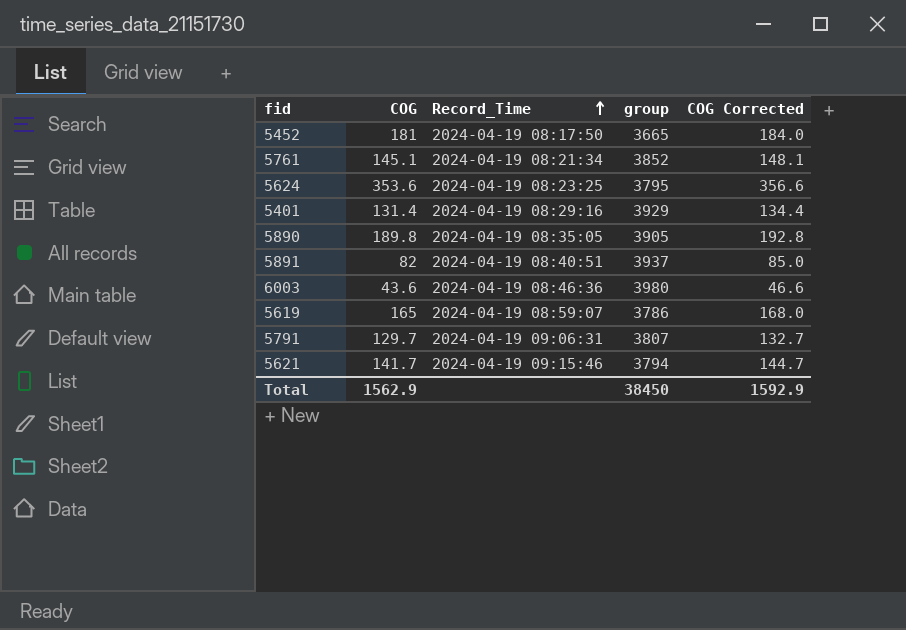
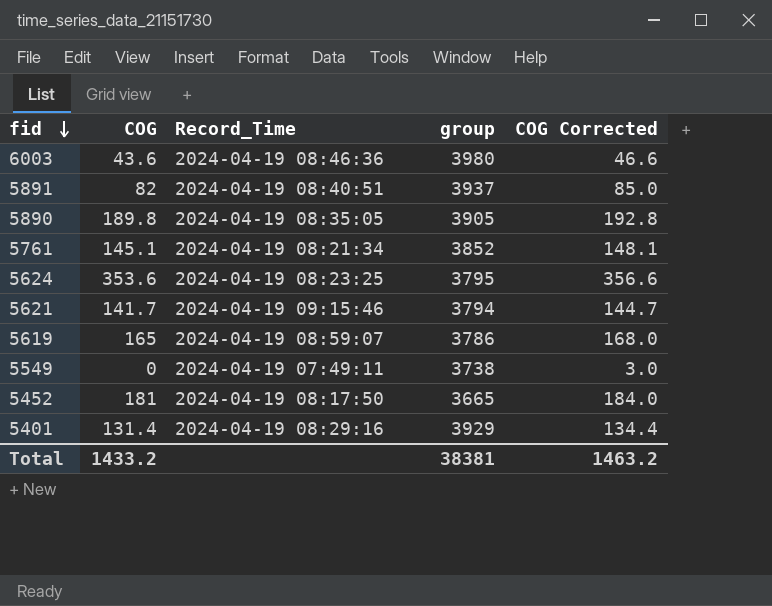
row order: Record_Time ascending -> fid descending
row 5791: 129.7 | 2024-04-19 09:06:31 | 3807 | 132.7 -> none
row 5549: none -> 0 | 2024-04-19 07:49:11 | 3738 | 3.0
Total | COG: 1562.9 -> 1433.2
Total | group: 38450 -> 38381
Total | COG Corrected: 1592.9 -> 1463.2

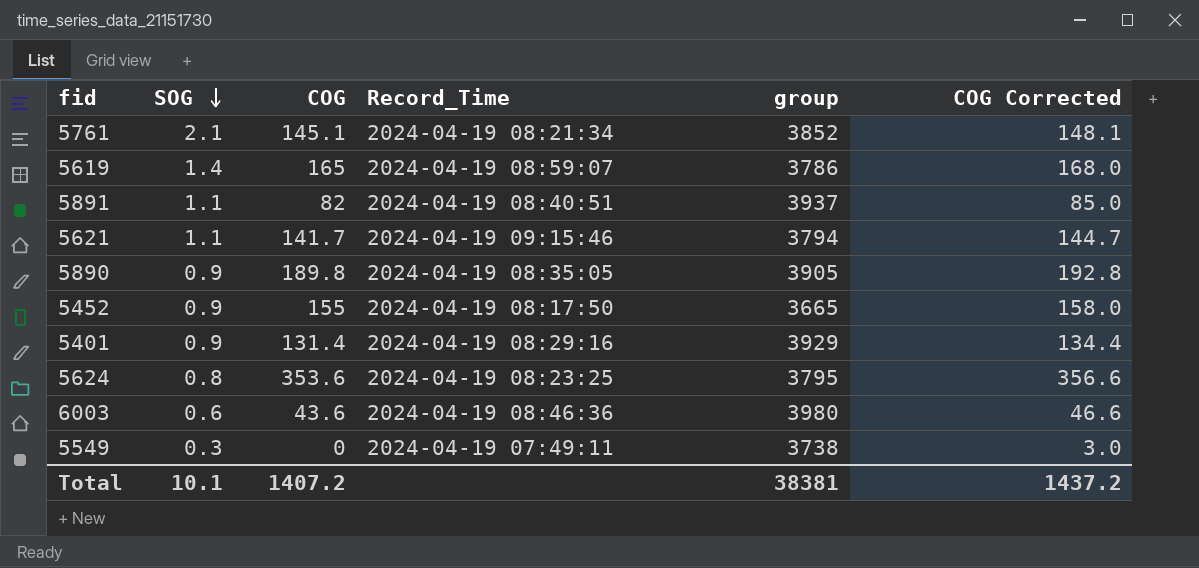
row order: fid descending -> SOG descending
column SOG | position: none -> 2
5452 | COG: 181 -> 155
5452 | COG Corrected: 184.0 -> 158.0
Total | COG: 1433.2 -> 1407.2
Total | COG Corrected: 1463.2 -> 1437.2

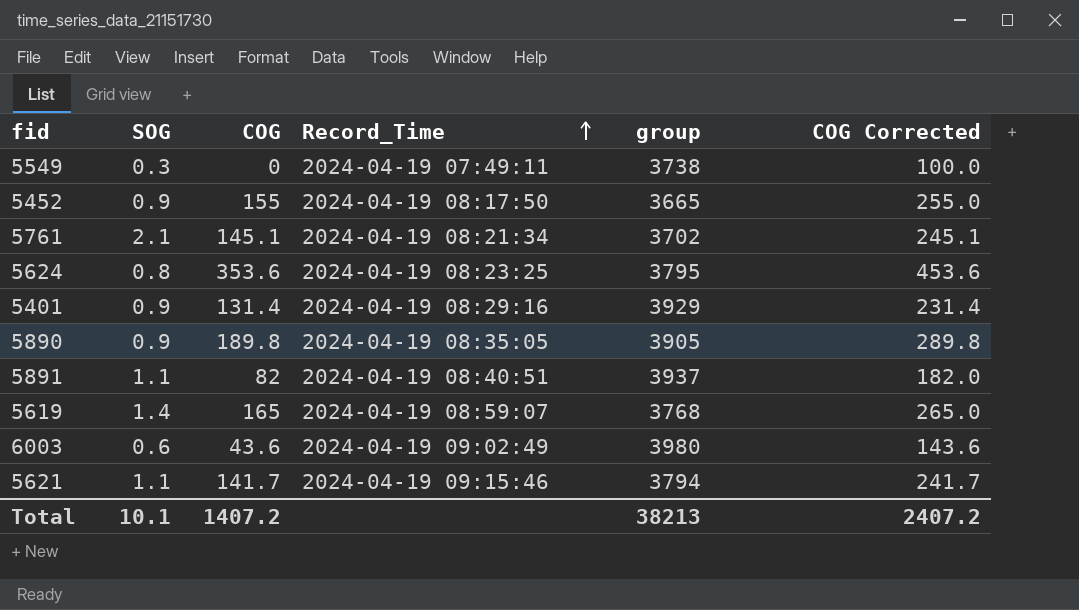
row order: SOG descending -> Record_Time ascending
column COG Corrected | formula: [COG] + 3 -> [COG] + 100
5761 | group: 3852 -> 3702
5619 | group: 3786 -> 3768
6003 | Record_Time: 2024-04-19 08:46:36 -> 2024-04-19 09:02:49
Total | group: 38381 -> 38213
Total | COG Corrected: 1437.2 -> 2407.2

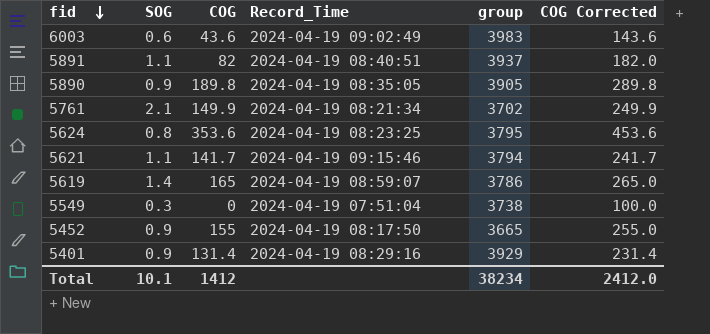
row order: Record_Time ascending -> fid descending
6003 | group: 3980 -> 3983
5761 | COG: 145.1 -> 149.9
5761 | COG Corrected: 245.1 -> 249.9
5619 | group: 3768 -> 3786
5549 | Record_Time: 2024-04-19 07:49:11 -> 2024-04-19 07:51:04
Total | COG: 1407.2 -> 1412
Total | group: 38213 -> 38234
Total | COG Corrected: 2407.2 -> 2412.0

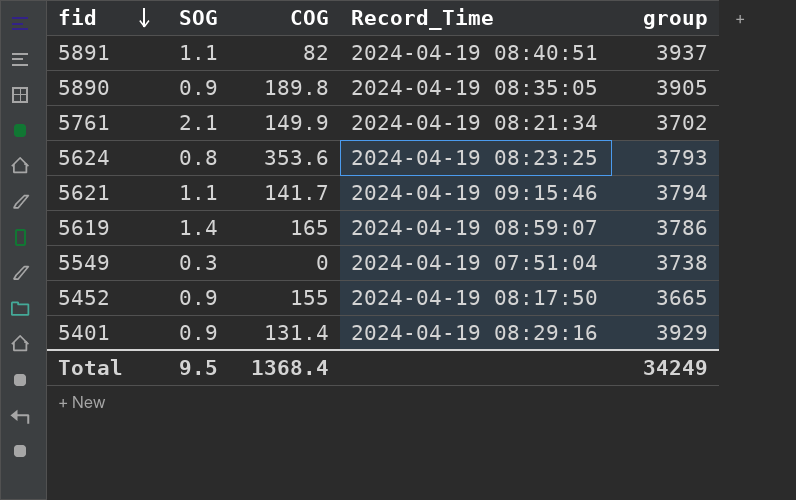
column COG Corrected | formula: [COG] + 100 -> none
row 6003: 0.6 | 43.6 | 2024-04-19 09:02:49 | 3983 | 143.6 -> none
5624 | group: 3795 -> 3793
Total | SOG: 10.1 -> 9.5
Total | COG: 1412 -> 1368.4
Total | group: 38234 -> 34249

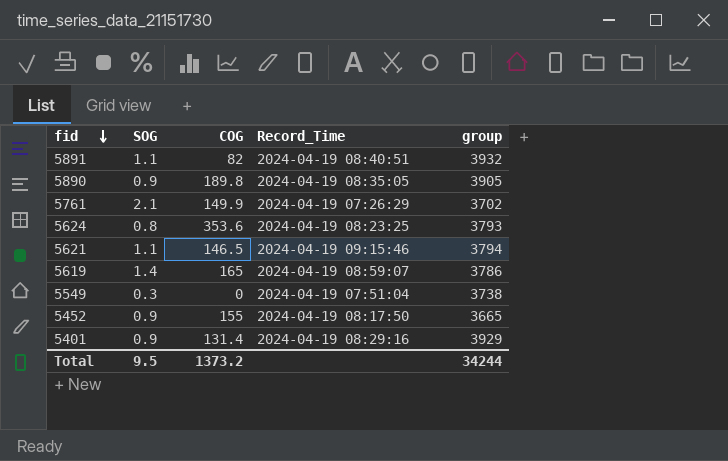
5891 | group: 3937 -> 3932
5761 | Record_Time: 2024-04-19 08:21:34 -> 2024-04-19 07:26:29
5621 | COG: 141.7 -> 146.5
Total | COG: 1368.4 -> 1373.2
Total | group: 34249 -> 34244

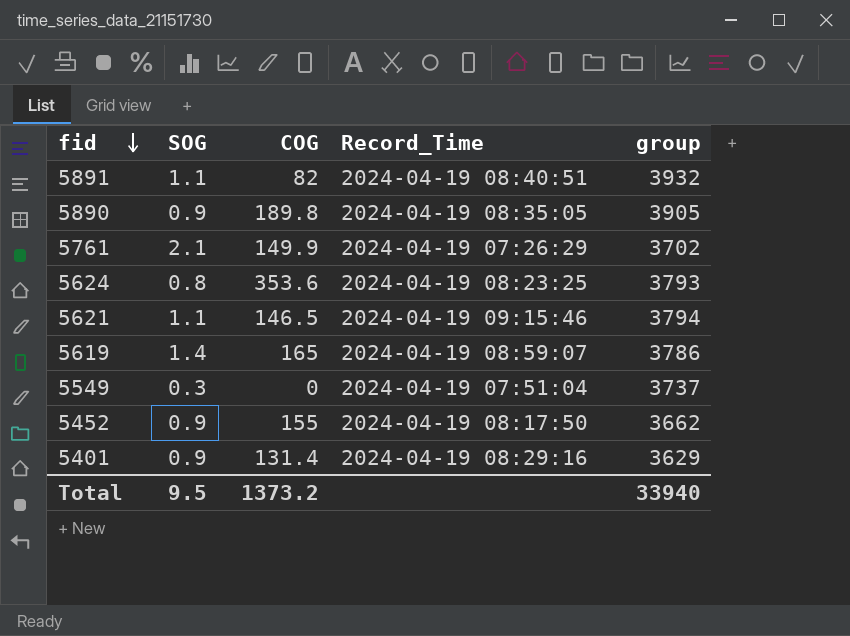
5549 | group: 3738 -> 3737
5452 | group: 3665 -> 3662
5401 | group: 3929 -> 3629
Total | group: 34244 -> 33940

